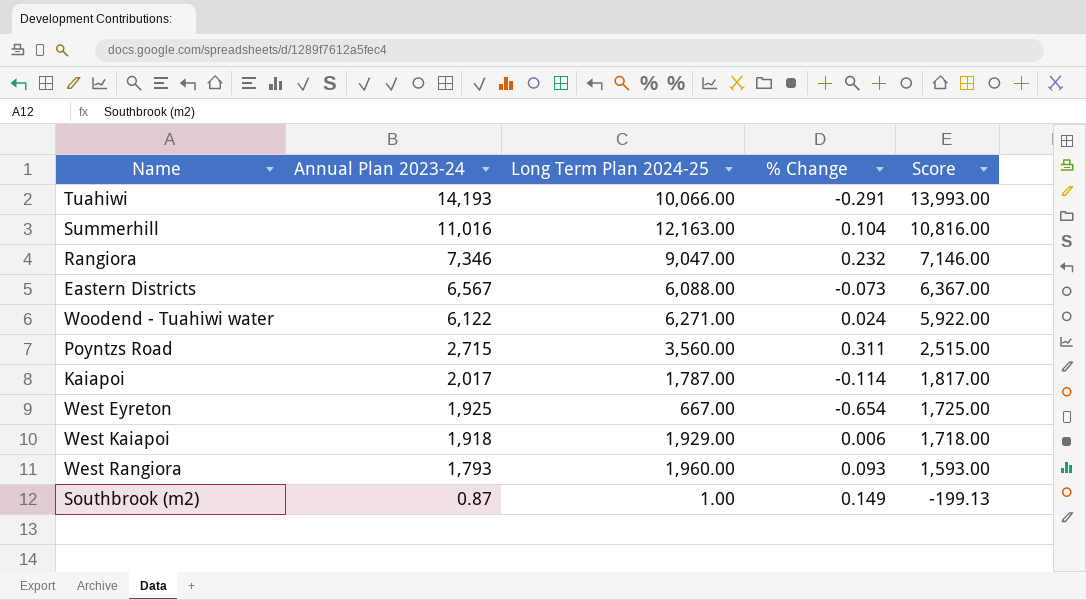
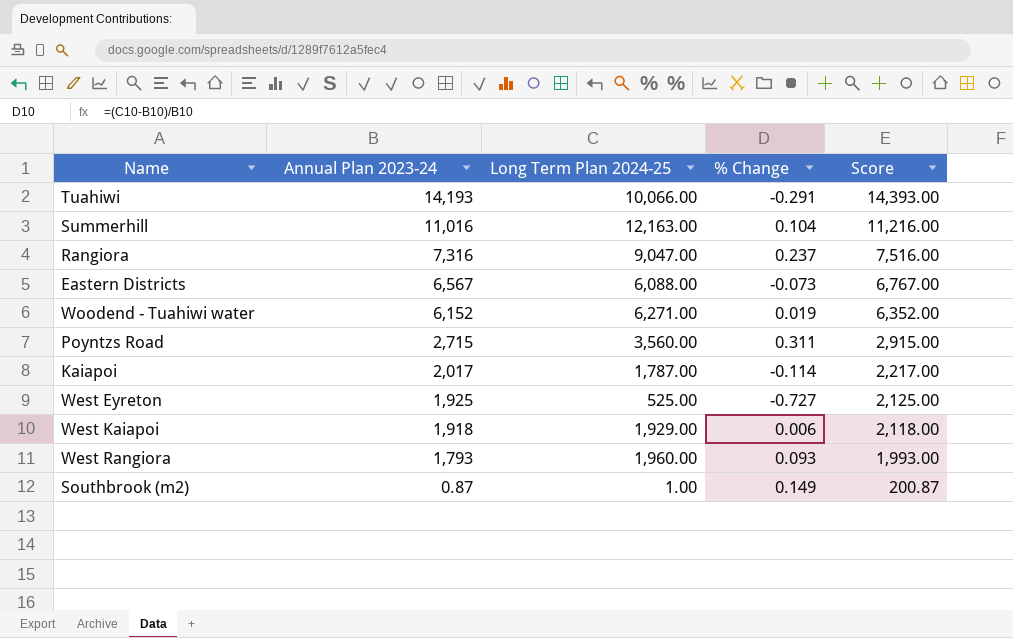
column Score | formula: [Annual Plan 2023-24] - 200 -> [Annual Plan 2023-24] + 200
Rangiora | Annual Plan 2023-24: 7,346 -> 7,316
Rangiora | % Change: 0.232 -> 0.237
Woodend - Tuahiwi water | Annual Plan 2023-24: 6,122 -> 6,152
Woodend - Tuahiwi water | % Change: 0.024 -> 0.019
West Eyreton | Long Term Plan 2024-25: 667.00 -> 525.00
West Eyreton | % Change: -0.654 -> -0.727

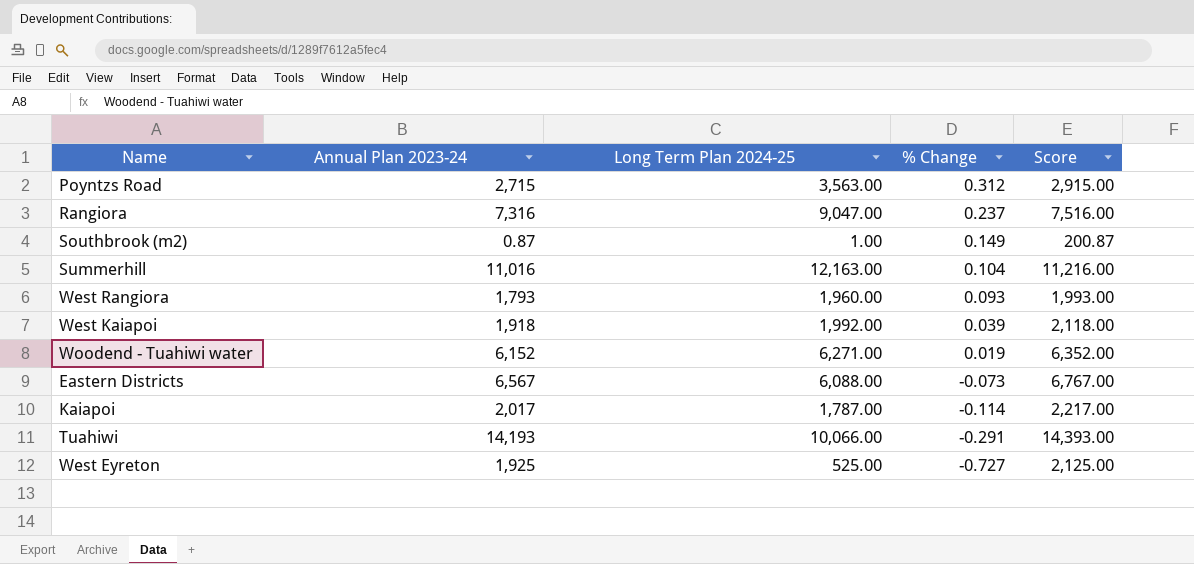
row order: Annual Plan 2023-24 descending -> % Change descending
Poyntzs Road | Long Term Plan 2024-25: 3,560.00 -> 3,563.00
Poyntzs Road | % Change: 0.311 -> 0.312
West Kaiapoi | Long Term Plan 2024-25: 1,929.00 -> 1,992.00
West Kaiapoi | % Change: 0.006 -> 0.039

